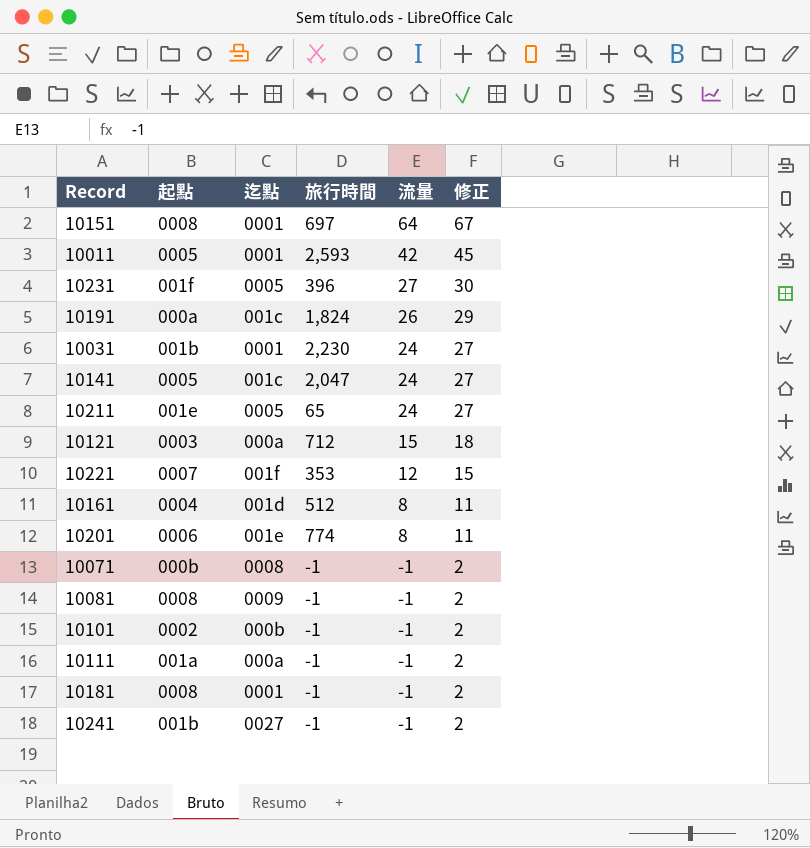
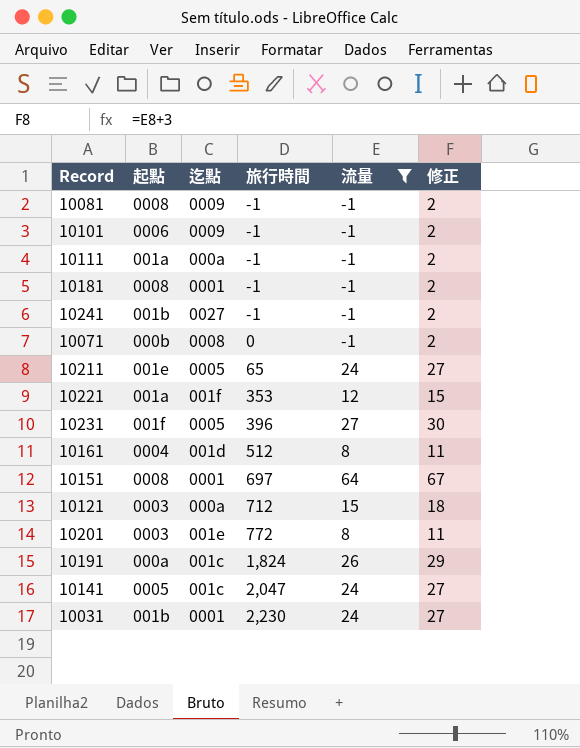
filter: none -> 流量 != 42
row order: 流量 descending -> 旅行時間 ascending
10101 | 起點: 0002 -> 0006
10101 | 迄點: 000b -> 0009
10071 | 旅行時間: -1 -> 0
10221 | 起點: 0007 -> 001a
10201 | 起點: 0006 -> 0003
10201 | 旅行時間: 774 -> 772

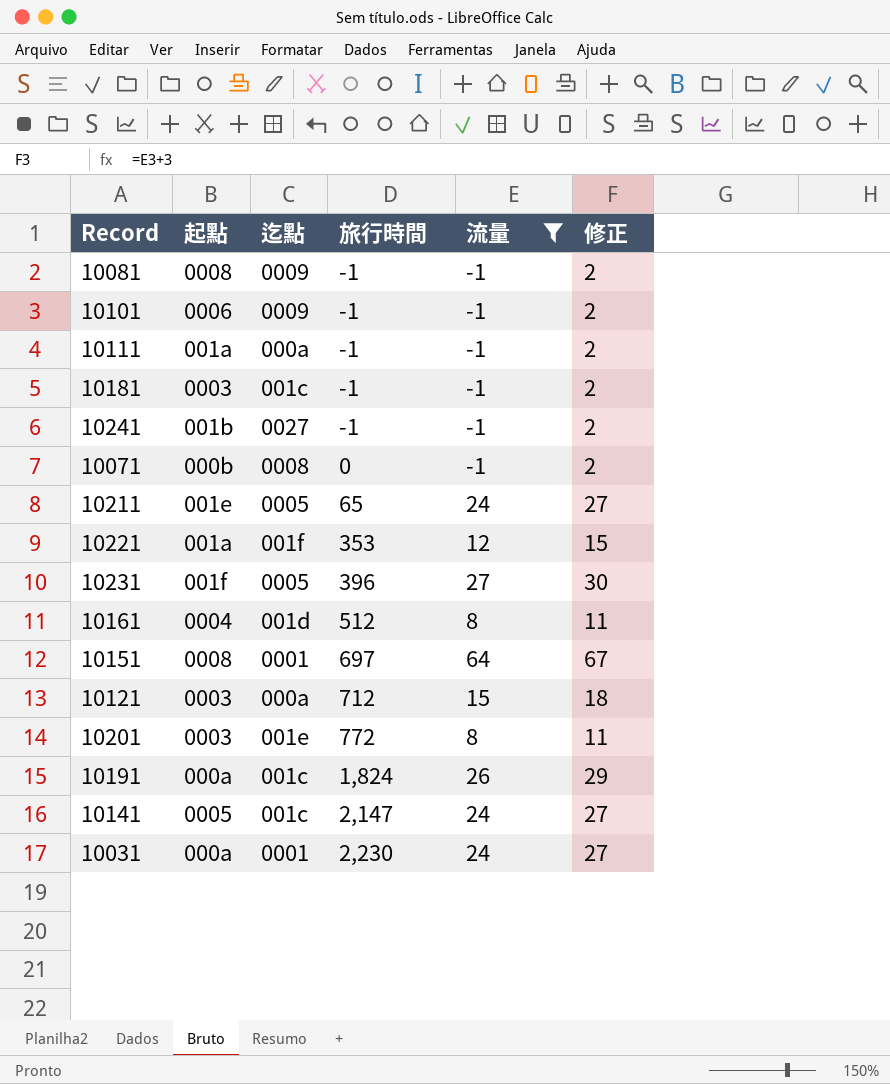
10181 | 起點: 0008 -> 0003
10181 | 迄點: 0001 -> 001c
10141 | 旅行時間: 2,047 -> 2,147
10031 | 起點: 001b -> 000a

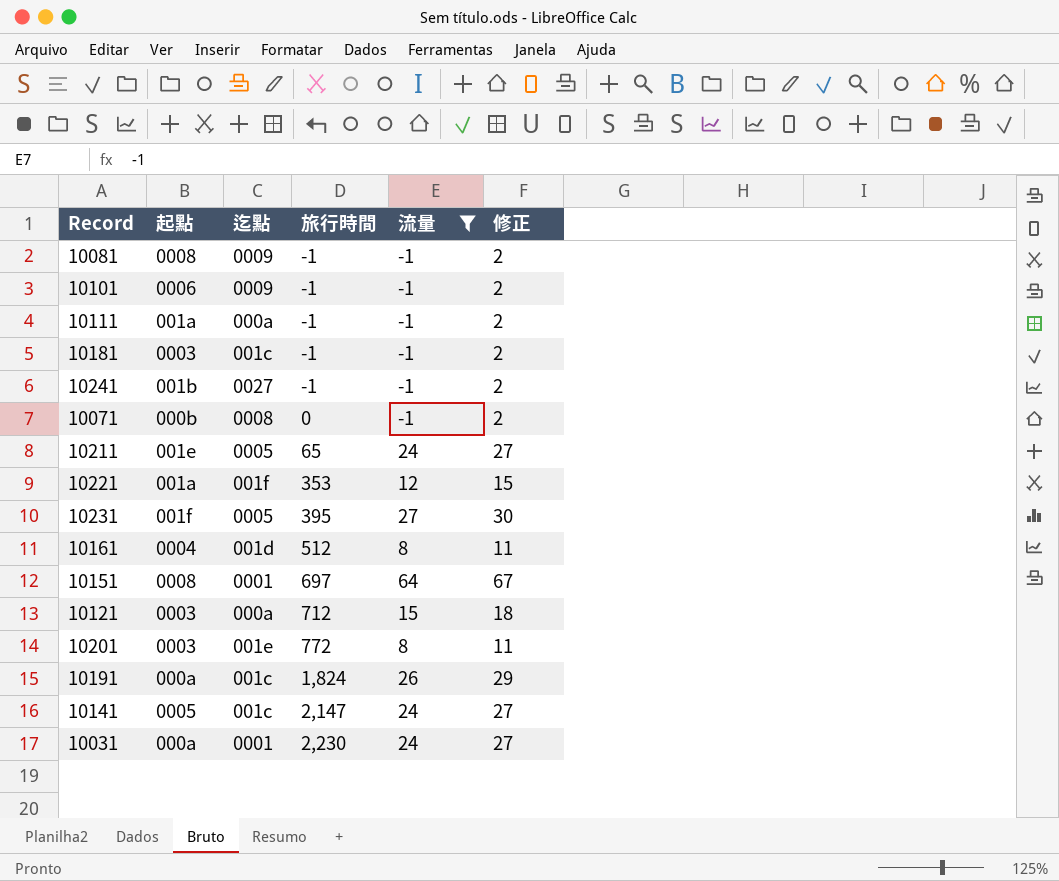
10231 | 旅行時間: 396 -> 395

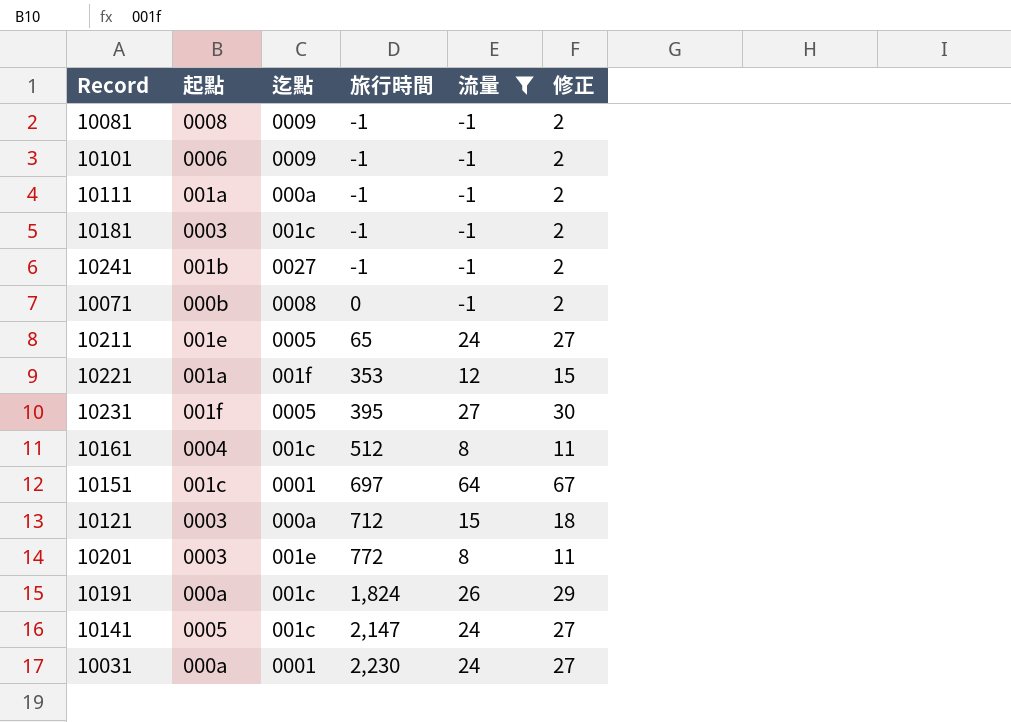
10161 | 迄點: 001d -> 001c
10151 | 起點: 0008 -> 001c

